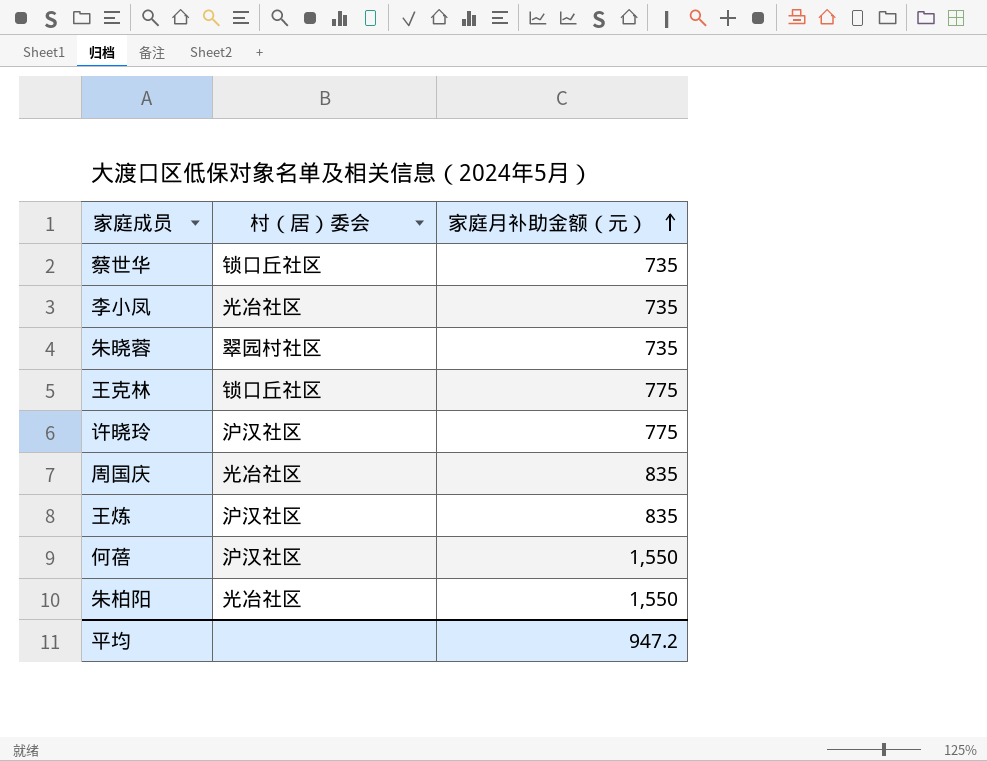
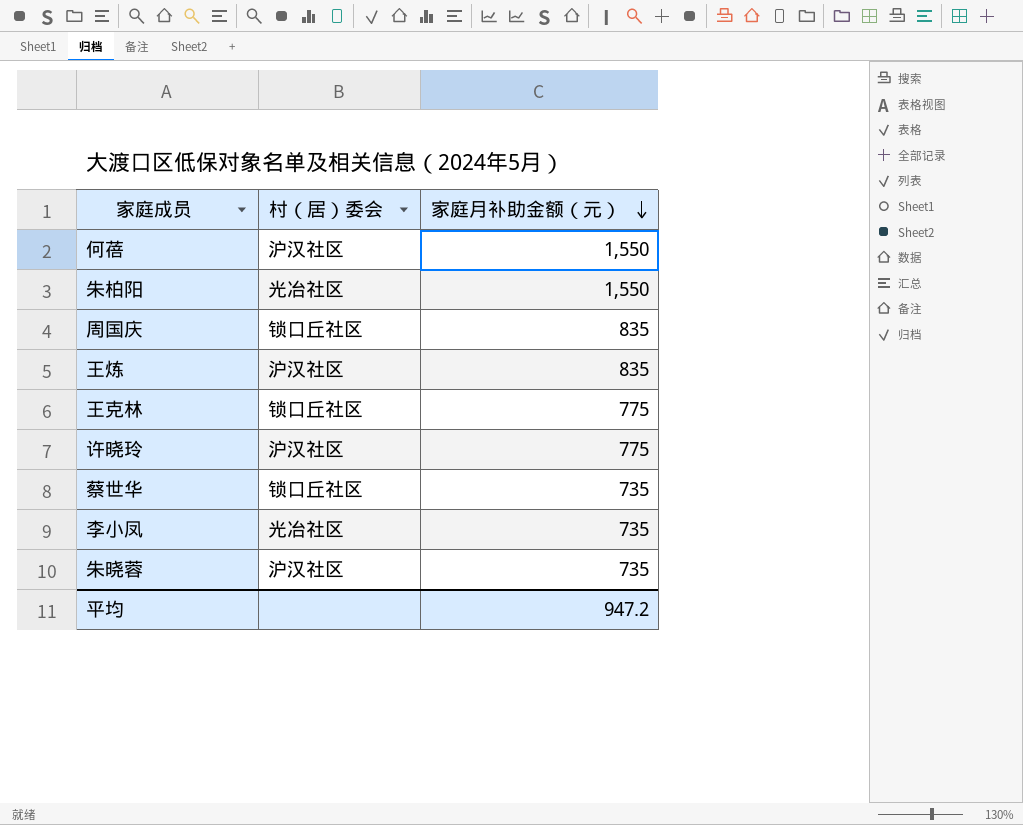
row order: 家庭月补助金额（元） ascending -> 家庭月补助金额（元） descending
周国庆 | 村（居）委会: 光冶社区 -> 锁口丘社区
朱晓蓉 | 村（居）委会: 翠园村社区 -> 沪汉社区

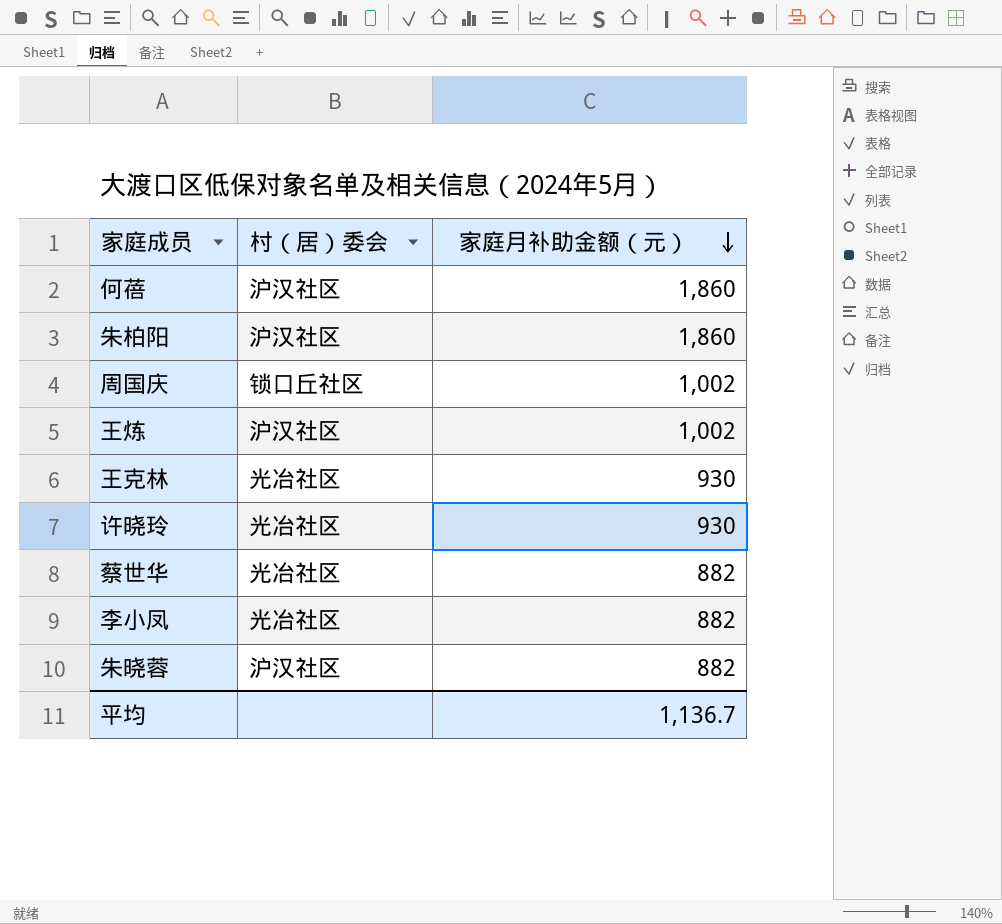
何蓓 | 家庭月补助金额（元）: 1,550 -> 1,860
朱柏阳 | 村（居）委会: 光冶社区 -> 沪汉社区
朱柏阳 | 家庭月补助金额（元）: 1,550 -> 1,860
周国庆 | 家庭月补助金额（元）: 835 -> 1,002
王炼 | 家庭月补助金额（元）: 835 -> 1,002
王克林 | 村（居）委会: 锁口丘社区 -> 光冶社区
王克林 | 家庭月补助金额（元）: 775 -> 930
许晓玲 | 村（居）委会: 沪汉社区 -> 光冶社区
许晓玲 | 家庭月补助金额（元）: 775 -> 930
蔡世华 | 村（居）委会: 锁口丘社区 -> 光冶社区
蔡世华 | 家庭月补助金额（元）: 735 -> 882
李小凤 | 家庭月补助金额（元）: 735 -> 882
朱晓蓉 | 家庭月补助金额（元）: 735 -> 882
平均 | 家庭月补助金额（元）: 947.2 -> 1,136.7

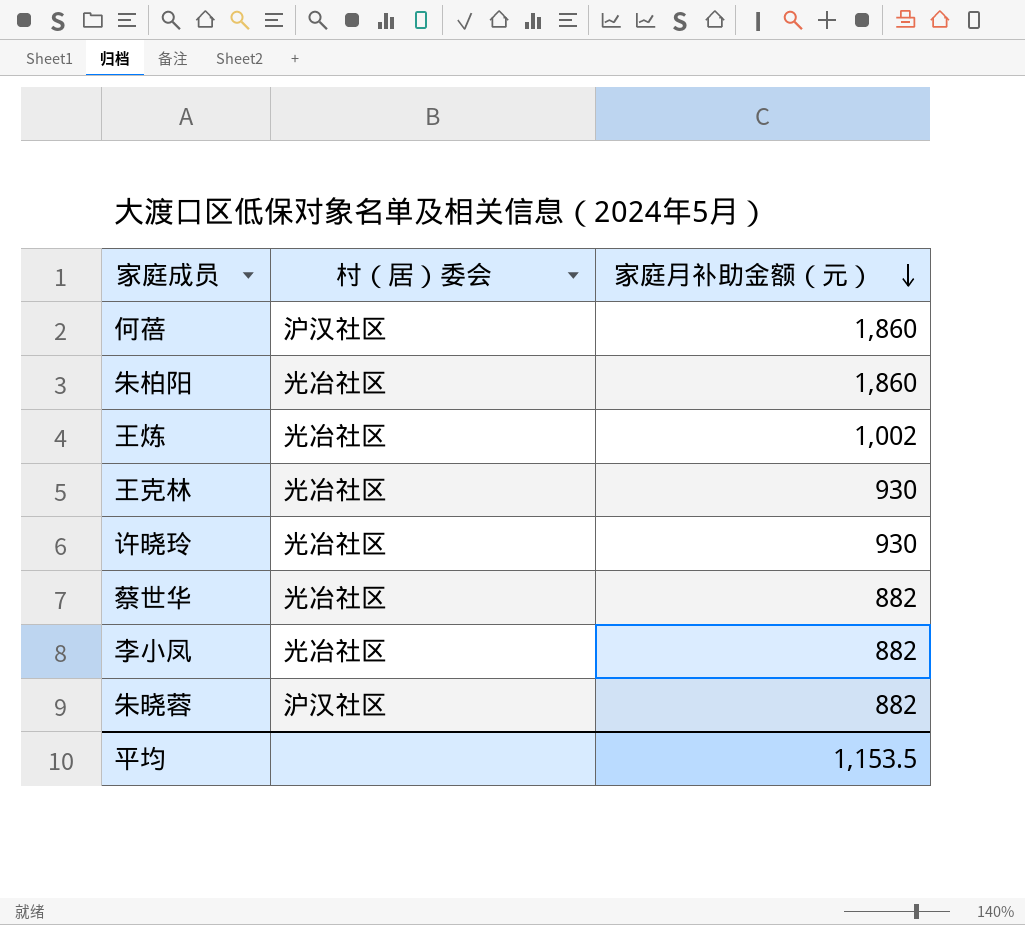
row 周国庆: 锁口丘社区 | 1,002 -> none
朱柏阳 | 村（居）委会: 沪汉社区 -> 光冶社区
王炼 | 村（居）委会: 沪汉社区 -> 光冶社区
平均 | 家庭月补助金额（元）: 1,136.7 -> 1,153.5

